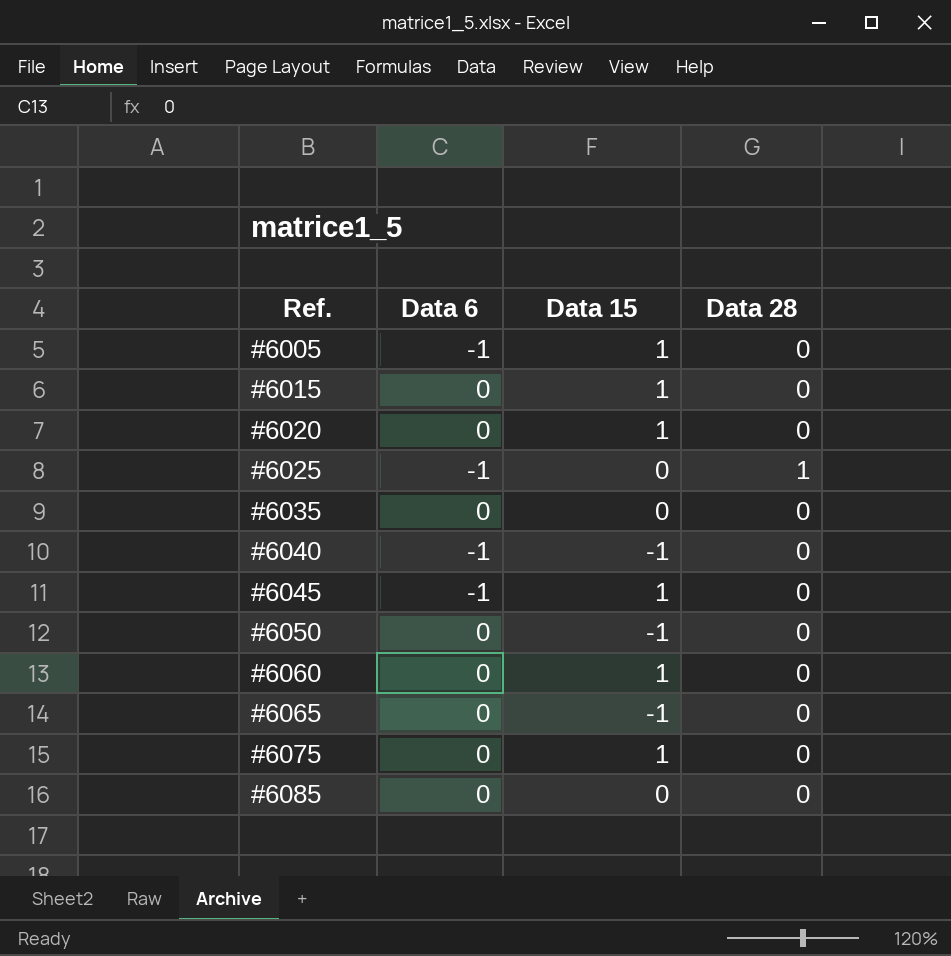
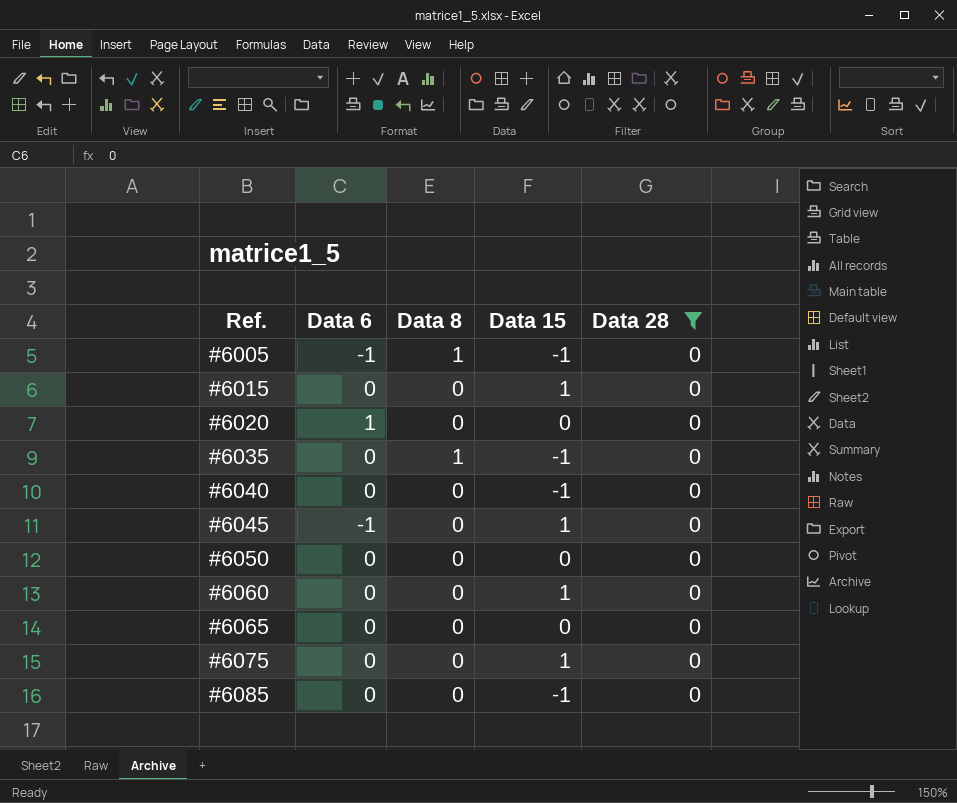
filter: none -> Data 28 = 0
column Data 8 | position: none -> 3
#6005 | Data 15: 1 -> -1
#6020 | Data 6: 0 -> 1
#6020 | Data 15: 1 -> 0
#6035 | Data 15: 0 -> -1
#6040 | Data 6: -1 -> 0
#6050 | Data 15: -1 -> 0
#6065 | Data 15: -1 -> 0
#6085 | Data 15: 0 -> -1

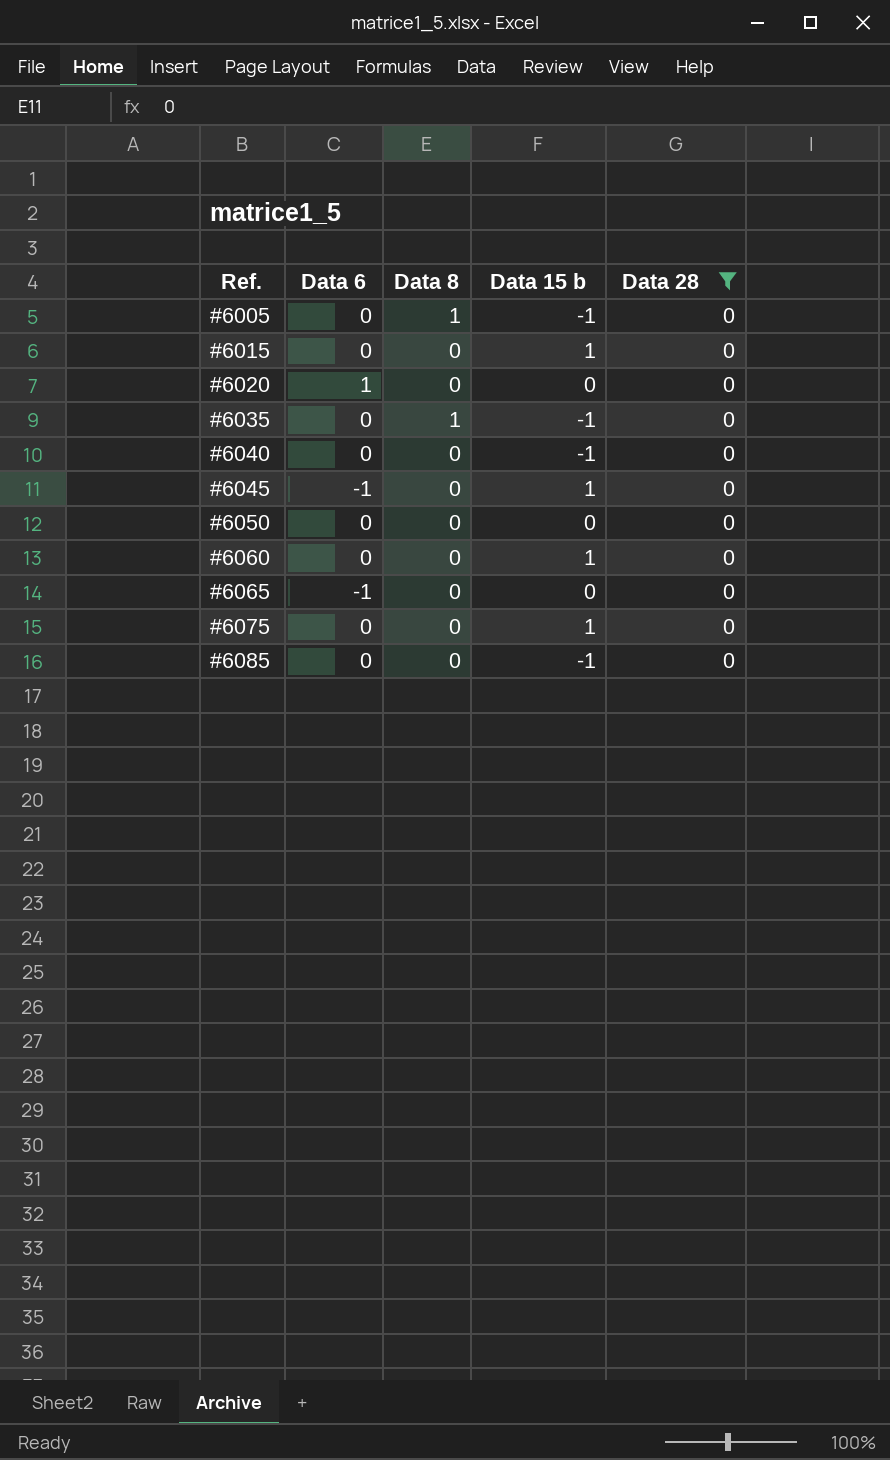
column name: Data 15 -> Data 15 b
#6005 | Data 6: -1 -> 0
#6065 | Data 6: 0 -> -1

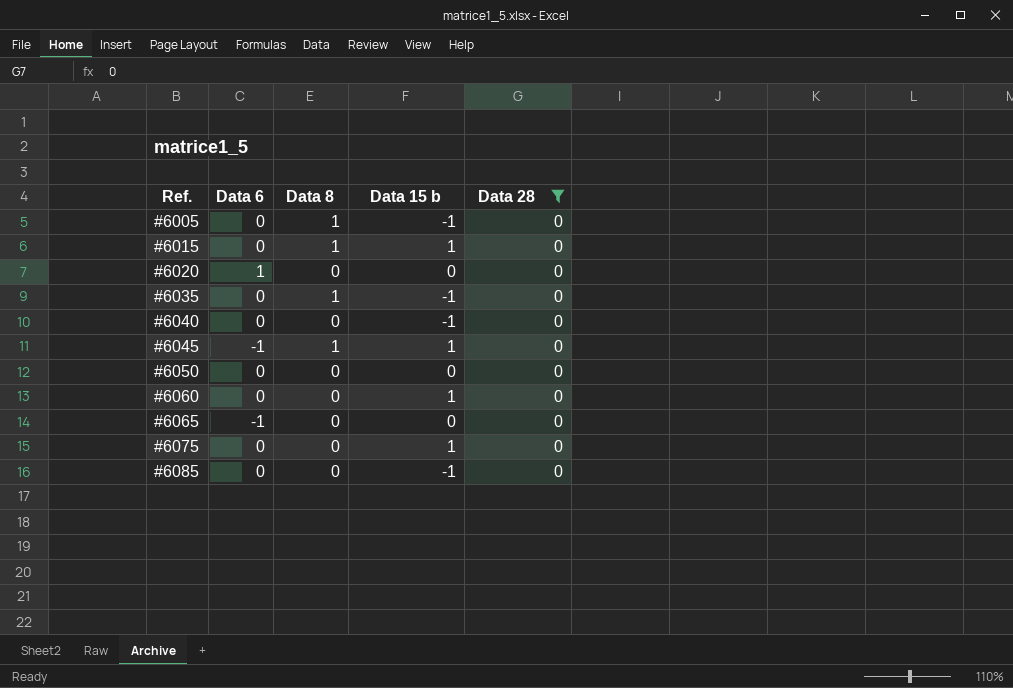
#6015 | Data 8: 0 -> 1
#6045 | Data 8: 0 -> 1

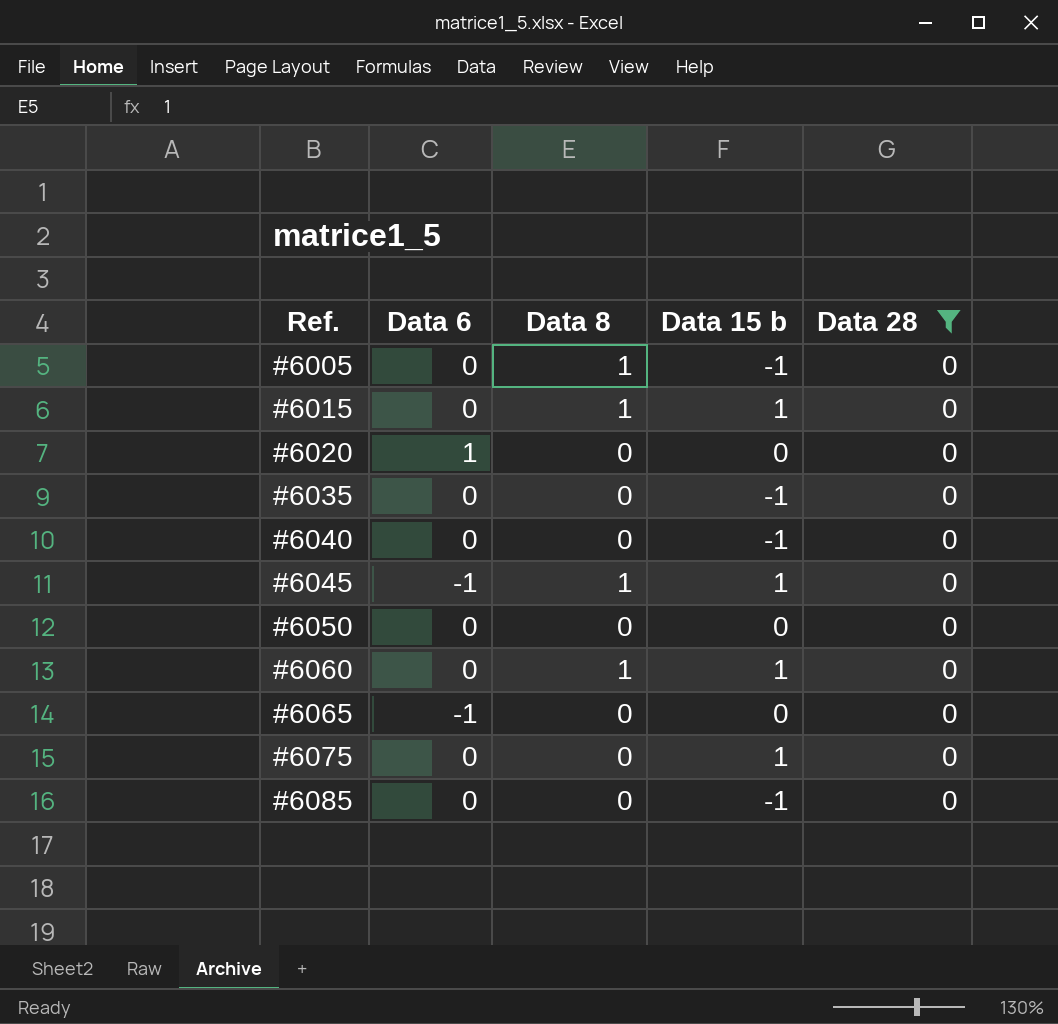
#6035 | Data 8: 1 -> 0
#6060 | Data 8: 0 -> 1

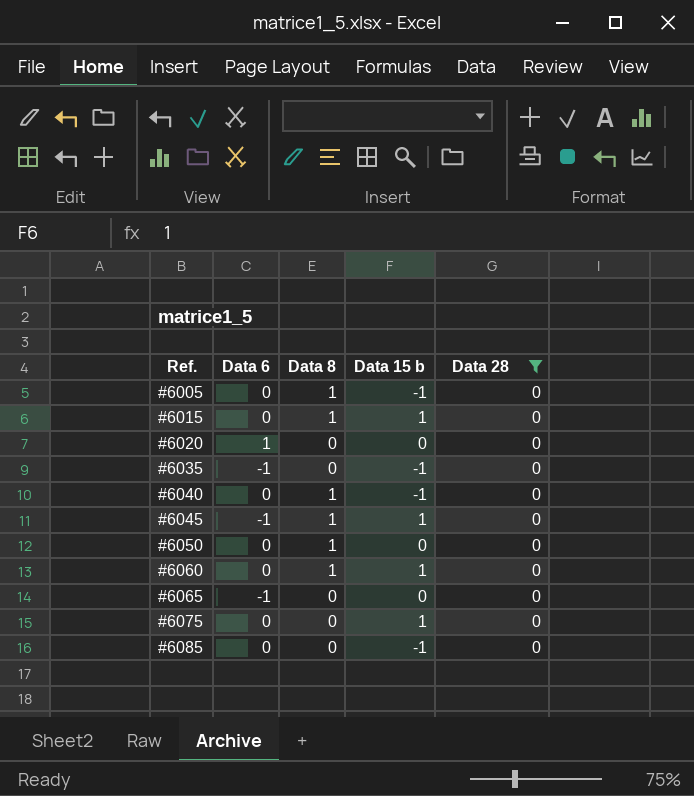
#6035 | Data 6: 0 -> -1
#6040 | Data 8: 0 -> 1
#6050 | Data 8: 0 -> 1

